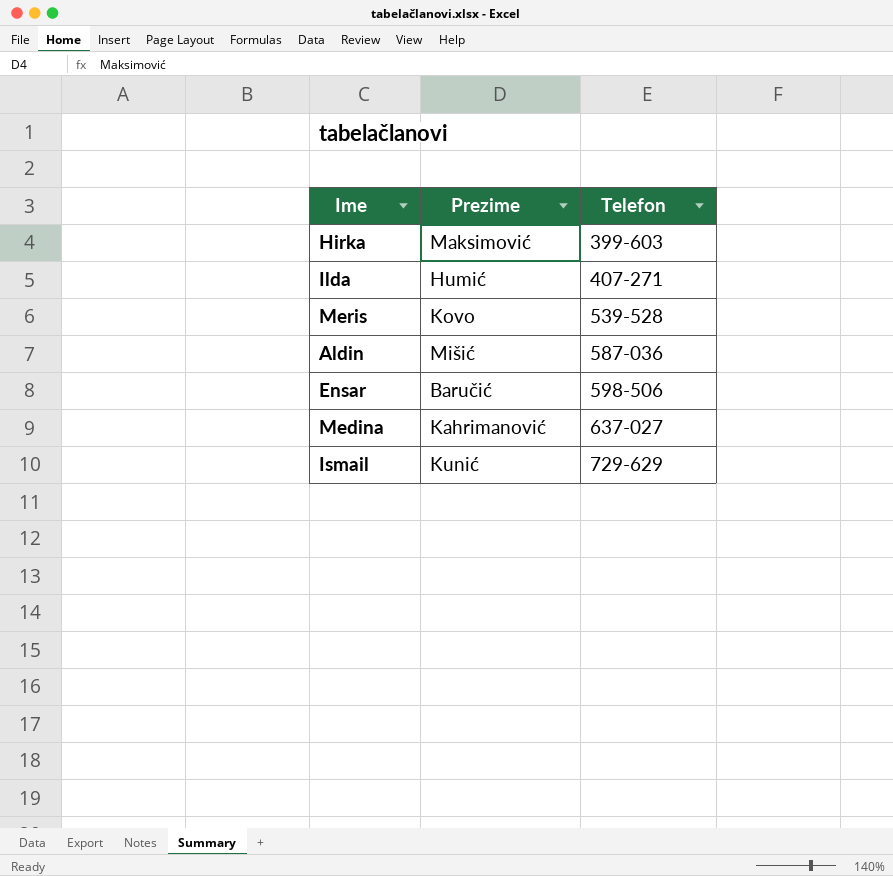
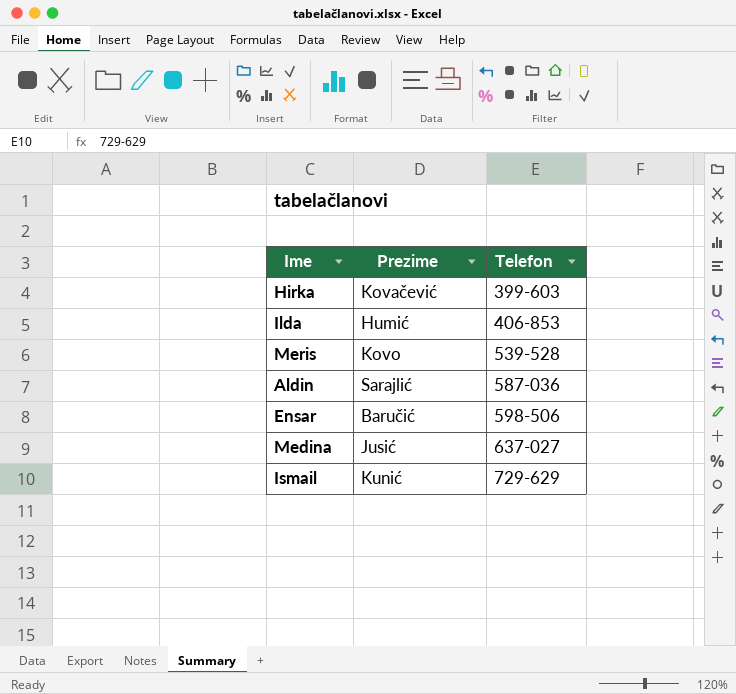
Hirka | Prezime: Maksimović -> Kovačević
Ilda | Telefon: 407-271 -> 406-853
Aldin | Prezime: Mišić -> Sarajlić
Medina | Prezime: Kahrimanović -> Jusić

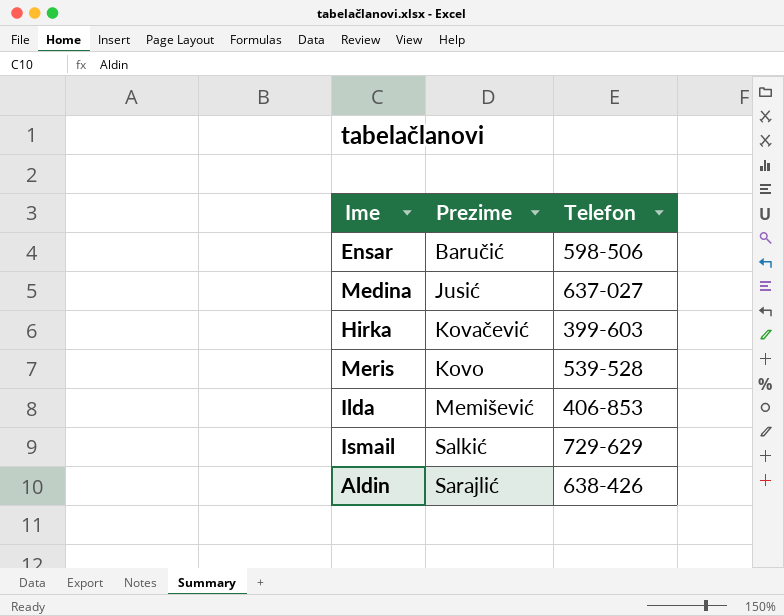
row order: Telefon ascending -> Prezime ascending
Ilda | Prezime: Humić -> Memišević
Ismail | Prezime: Kunić -> Salkić
Aldin | Telefon: 587-036 -> 638-426

